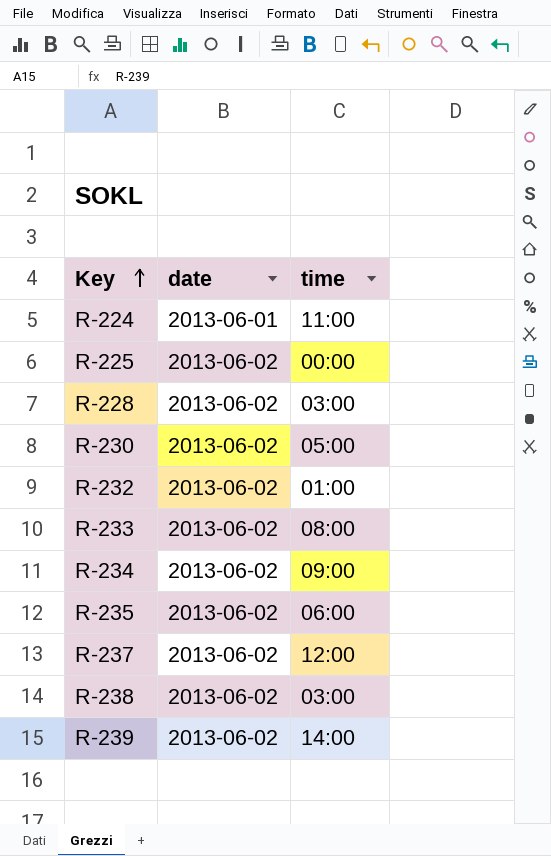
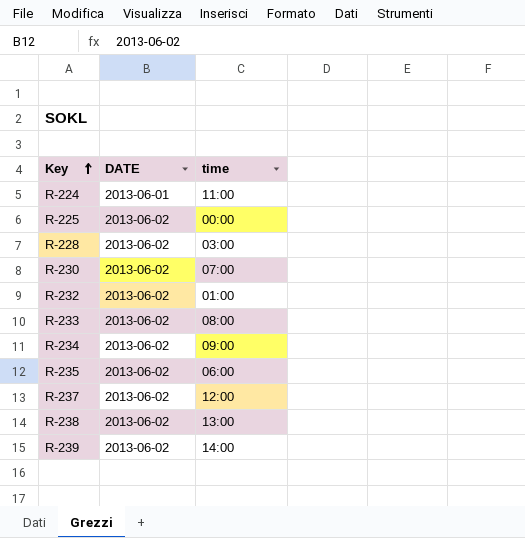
column name: date -> DATE
R-230 | time: 05:00 -> 07:00
R-238 | time: 03:00 -> 13:00

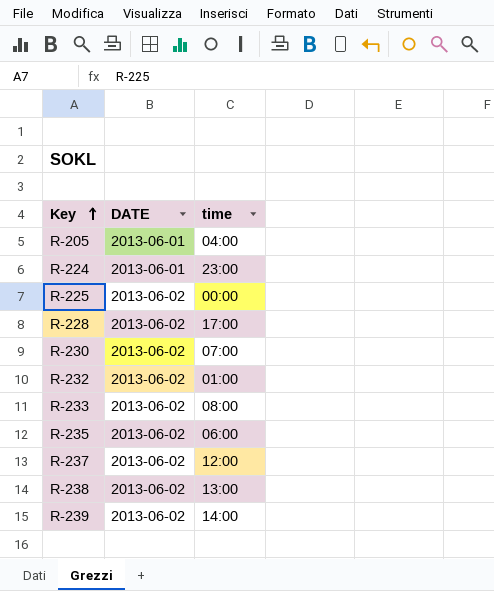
row R-234: 2013-06-02 | 09:00 -> none
row R-205: none -> 2013-06-01 | 04:00
R-224 | time: 11:00 -> 23:00
R-228 | time: 03:00 -> 17:00

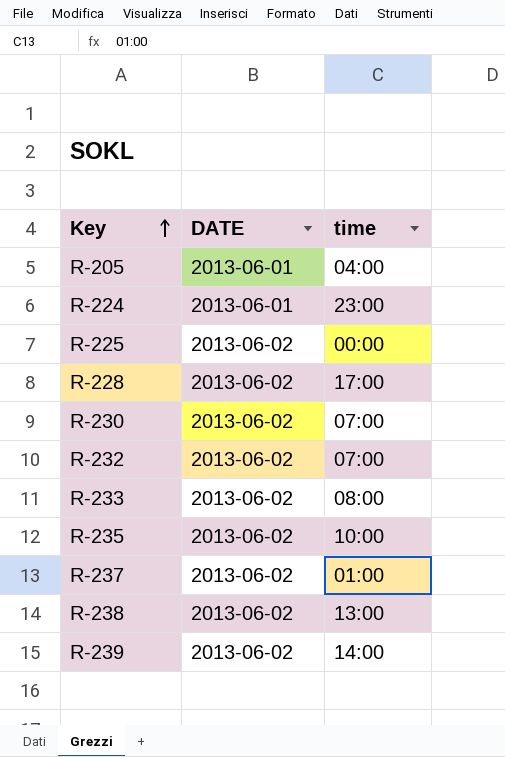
R-232 | time: 01:00 -> 07:00
R-235 | time: 06:00 -> 10:00
R-237 | time: 12:00 -> 01:00

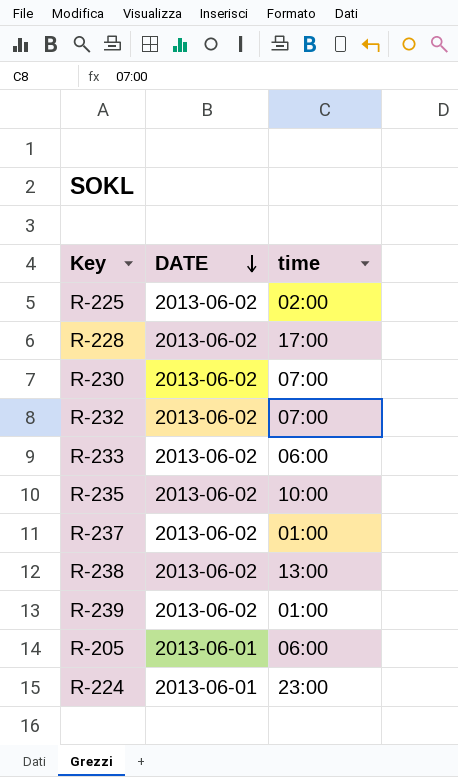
row order: Key ascending -> DATE descending
R-225 | time: 00:00 -> 02:00
R-233 | time: 08:00 -> 06:00
R-239 | time: 14:00 -> 01:00
R-205 | time: 04:00 -> 06:00

